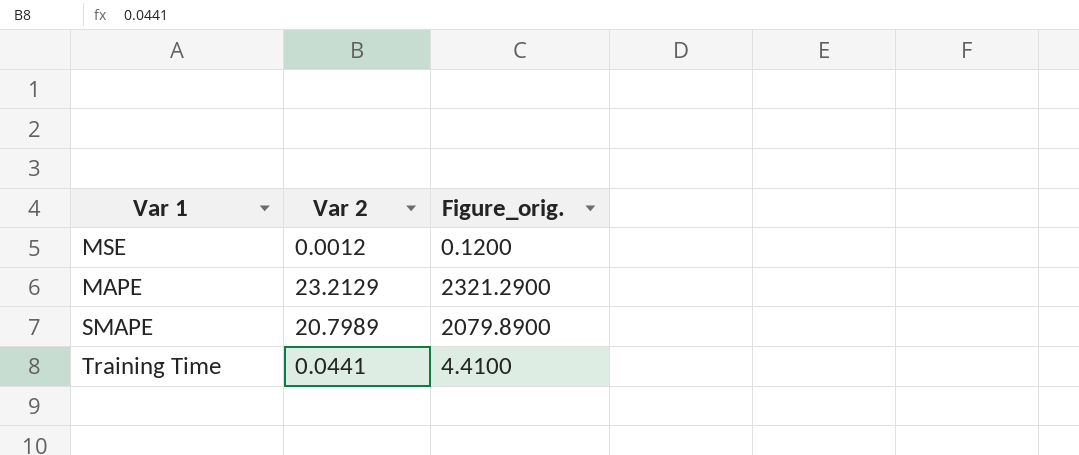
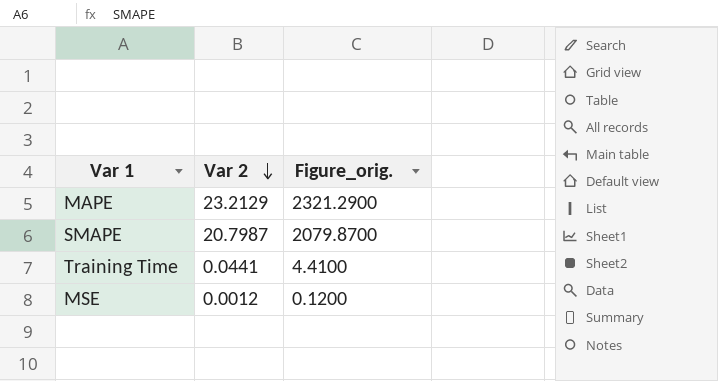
row order: none -> Var 2 descending
SMAPE | Var 2: 20.7989 -> 20.7987
SMAPE | Figure_orig.: 2079.8900 -> 2079.8700

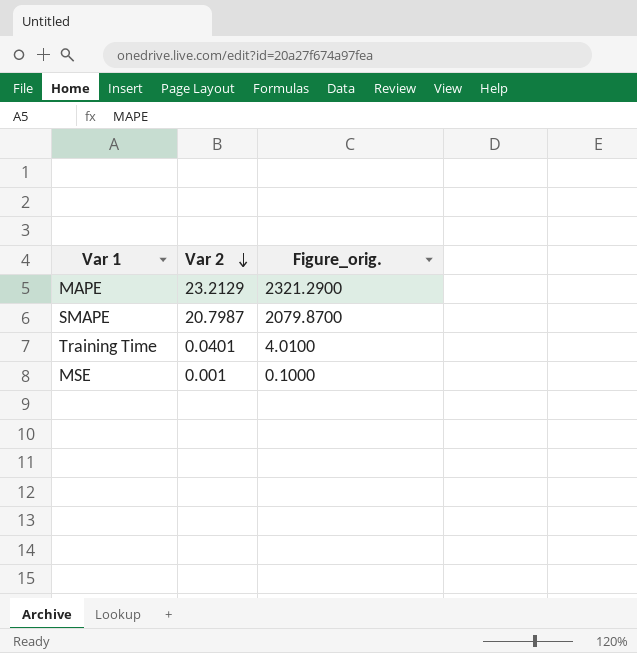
Training Time | Var 2: 0.0441 -> 0.0401
Training Time | Figure_orig.: 4.4100 -> 4.0100
MSE | Var 2: 0.0012 -> 0.001
MSE | Figure_orig.: 0.1200 -> 0.1000

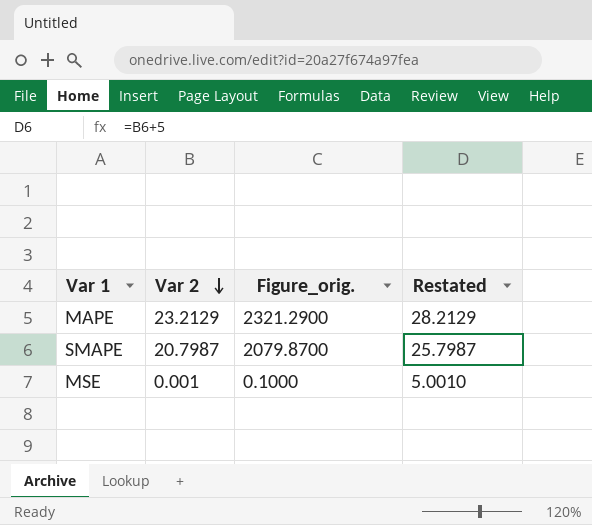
column Restated | formula: none -> [Var 2] + 5
row Training Time: 0.0401 | 4.0100 -> none

